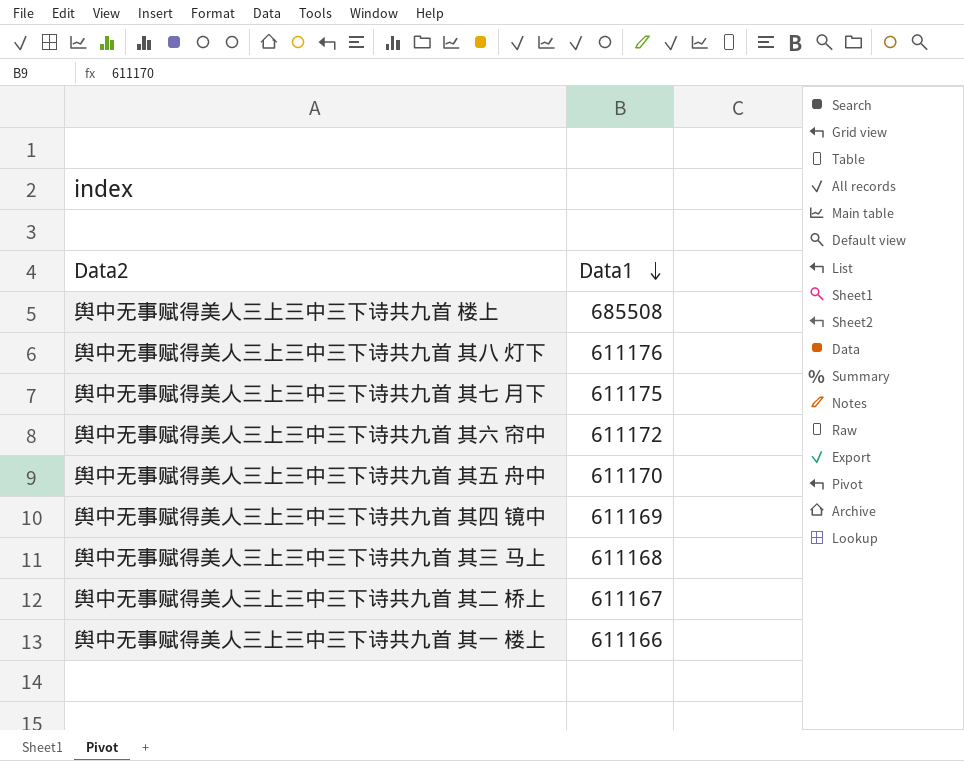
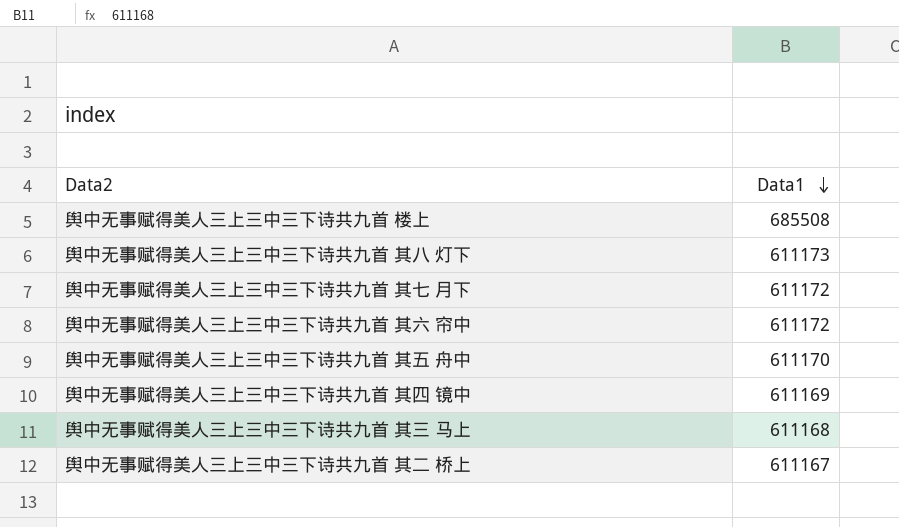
row 舆中无事赋得美人三上三中三下诗共九首 其一 楼上: 611166 -> none
舆中无事赋得美人三上三中三下诗共九首 其八 灯下 | Data1: 611176 -> 611173
舆中无事赋得美人三上三中三下诗共九首 其七 月下 | Data1: 611175 -> 611172

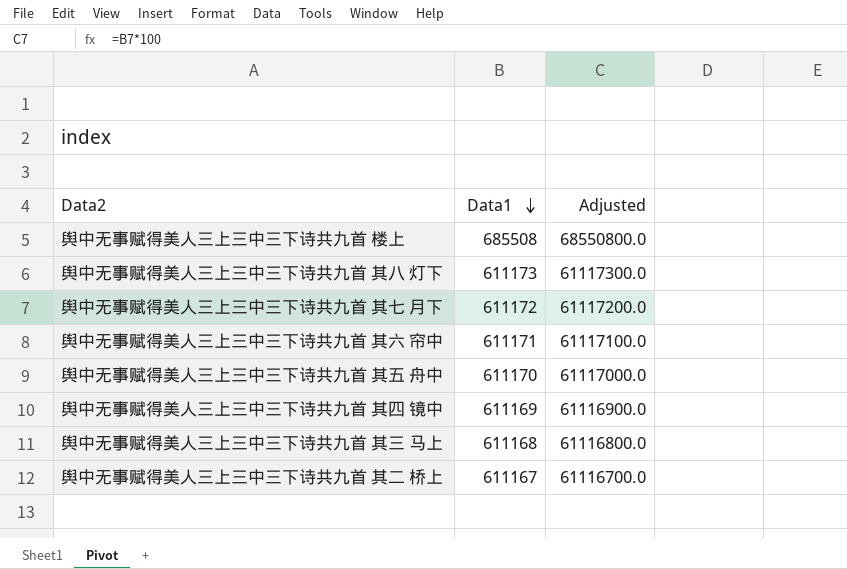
column Adjusted | formula: none -> [Data1] * 100
舆中无事赋得美人三上三中三下诗共九首 其六 帘中 | Data1: 611172 -> 611171

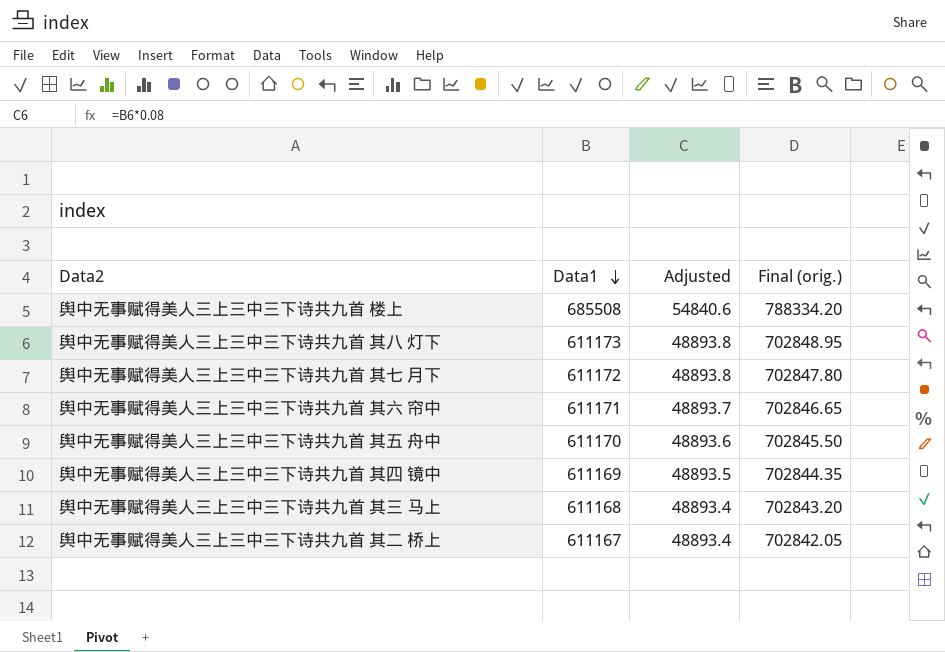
column Adjusted | formula: [Data1] * 100 -> [Data1] * 0.08
column Final (orig.) | formula: none -> [Data1] * 1.15

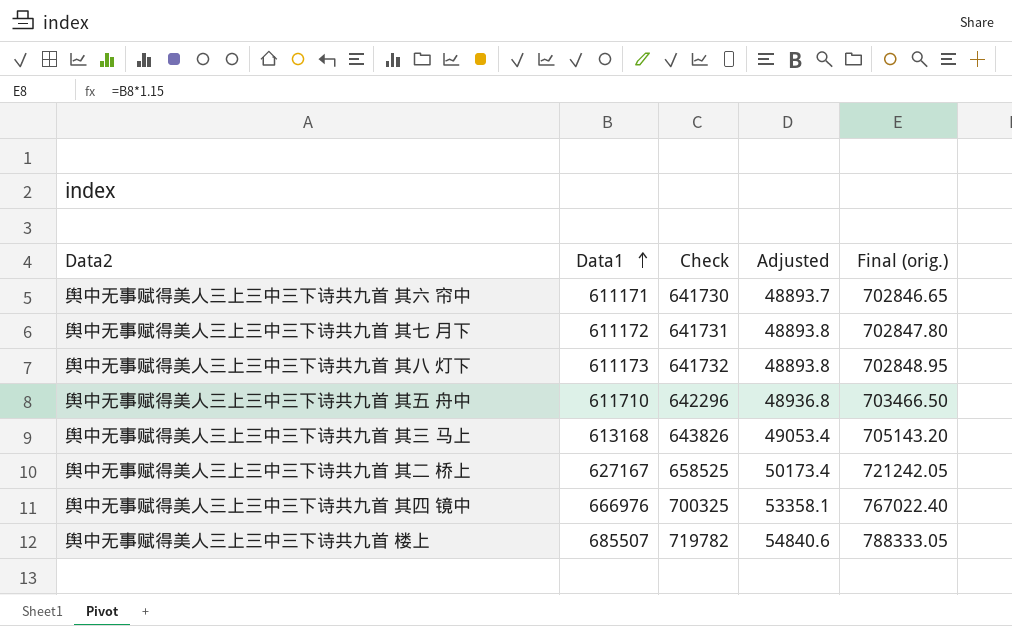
row order: Data1 descending -> Data1 ascending
column Check | formula: none -> [Data1] * 1.05
舆中无事赋得美人三上三中三下诗共九首 其五 舟中 | Data1: 611170 -> 611710
舆中无事赋得美人三上三中三下诗共九首 其五 舟中 | Adjusted: 48893.6 -> 48936.8
舆中无事赋得美人三上三中三下诗共九首 其五 舟中 | Final (orig.): 702845.50 -> 703466.50
舆中无事赋得美人三上三中三下诗共九首 其三 马上 | Data1: 611168 -> 613168
舆中无事赋得美人三上三中三下诗共九首 其三 马上 | Adjusted: 48893.4 -> 49053.4
舆中无事赋得美人三上三中三下诗共九首 其三 马上 | Final (orig.): 702843.20 -> 705143.20
舆中无事赋得美人三上三中三下诗共九首 其二 桥上 | Data1: 611167 -> 627167
舆中无事赋得美人三上三中三下诗共九首 其二 桥上 | Adjusted: 48893.4 -> 50173.4
舆中无事赋得美人三上三中三下诗共九首 其二 桥上 | Final (orig.): 702842.05 -> 721242.05
舆中无事赋得美人三上三中三下诗共九首 其四 镜中 | Data1: 611169 -> 666976
舆中无事赋得美人三上三中三下诗共九首 其四 镜中 | Adjusted: 48893.5 -> 53358.1
舆中无事赋得美人三上三中三下诗共九首 其四 镜中 | Final (orig.): 702844.35 -> 767022.40
舆中无事赋得美人三上三中三下诗共九首 楼上 | Data1: 685508 -> 685507
舆中无事赋得美人三上三中三下诗共九首 楼上 | Final (orig.): 788334.20 -> 788333.05

